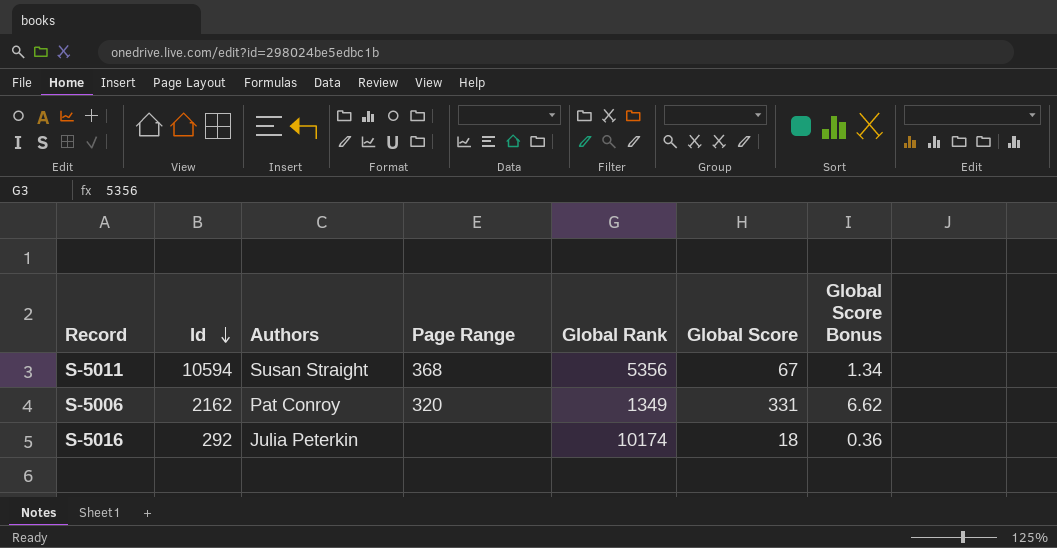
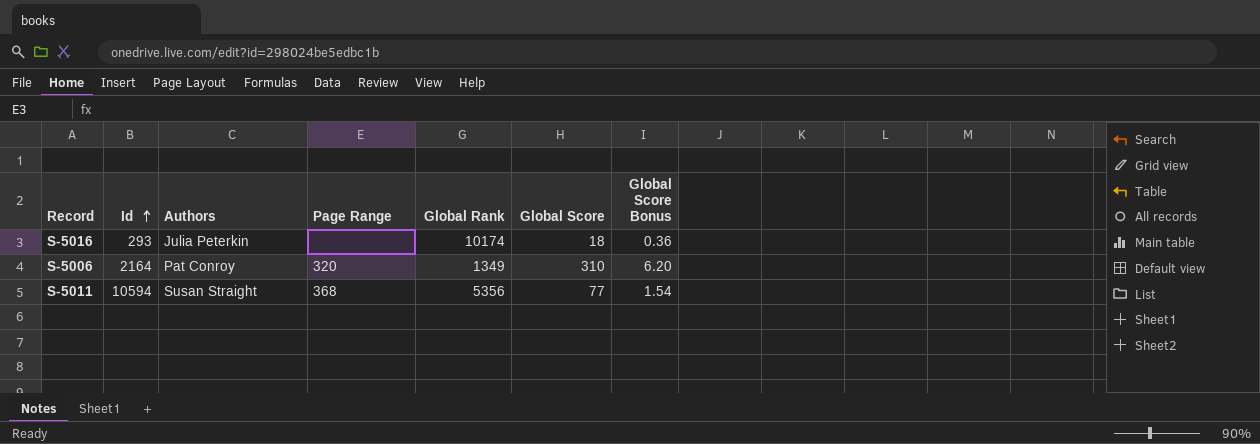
row order: Id descending -> Id ascending
S-5016 | Id: 292 -> 293
S-5006 | Id: 2162 -> 2164
S-5006 | Global Score: 331 -> 310
S-5006 | Global Score Bonus: 6.62 -> 6.20
S-5011 | Global Score: 67 -> 77
S-5011 | Global Score Bonus: 1.34 -> 1.54

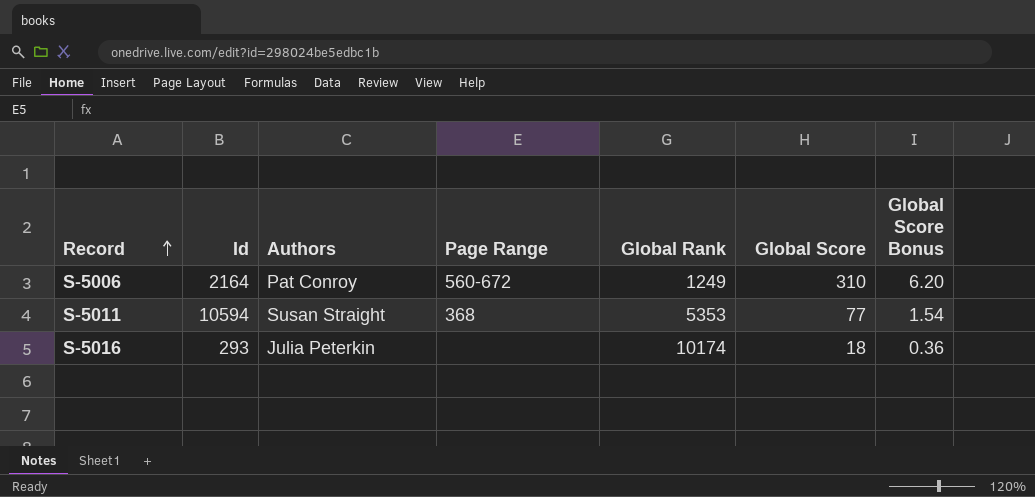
row order: Id ascending -> Record ascending
S-5006 | Page Range: 320 -> 560-672
S-5006 | Global Rank: 1349 -> 1249
S-5011 | Global Rank: 5356 -> 5353

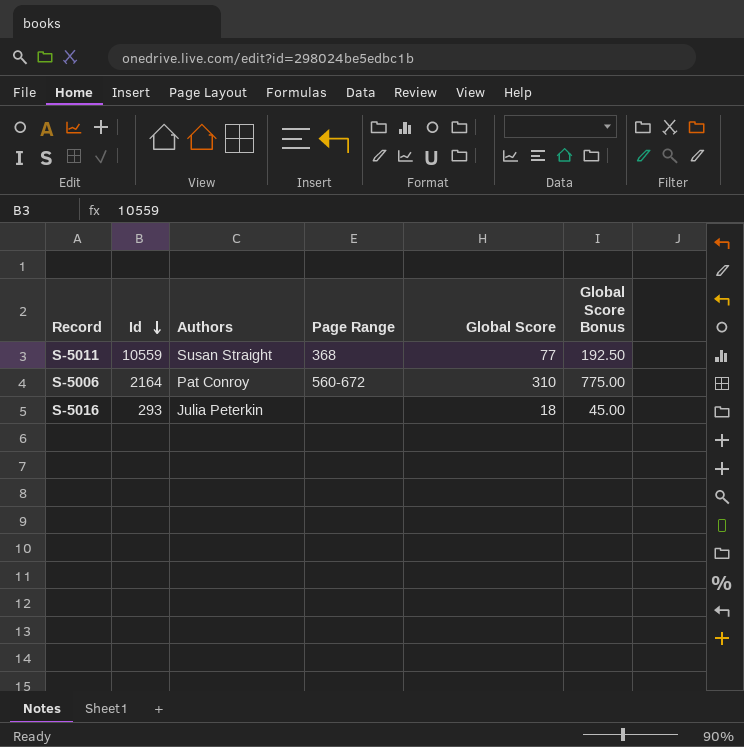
row order: Record ascending -> Id descending
column Global Rank | position: 5 -> none
column Global Score Bonus | formula: [Global Score] * 0.02 -> [Global Score] * 2.5
S-5011 | Id: 10594 -> 10559

